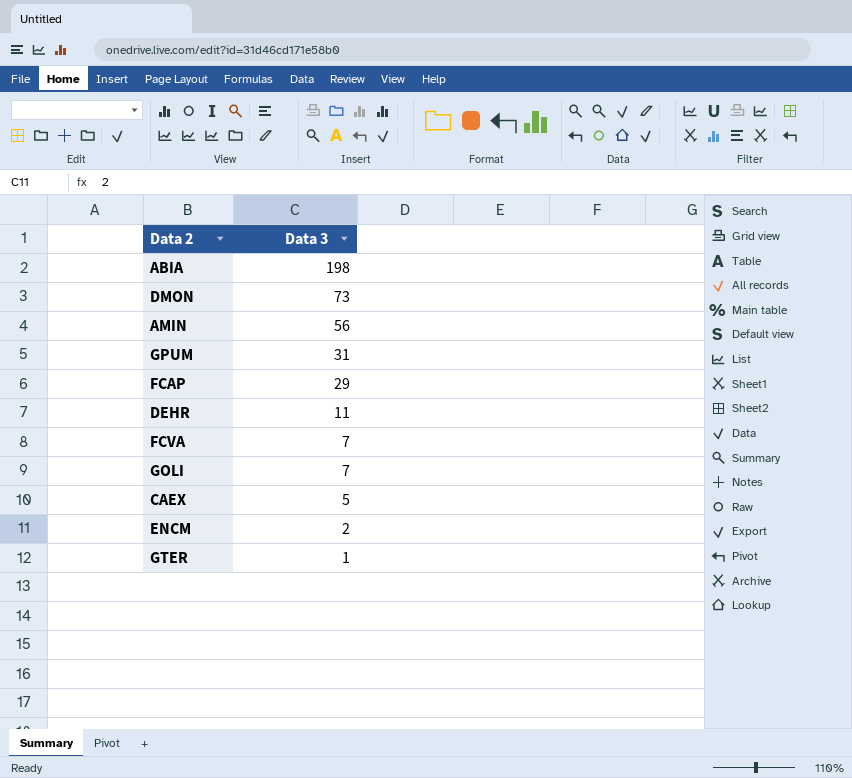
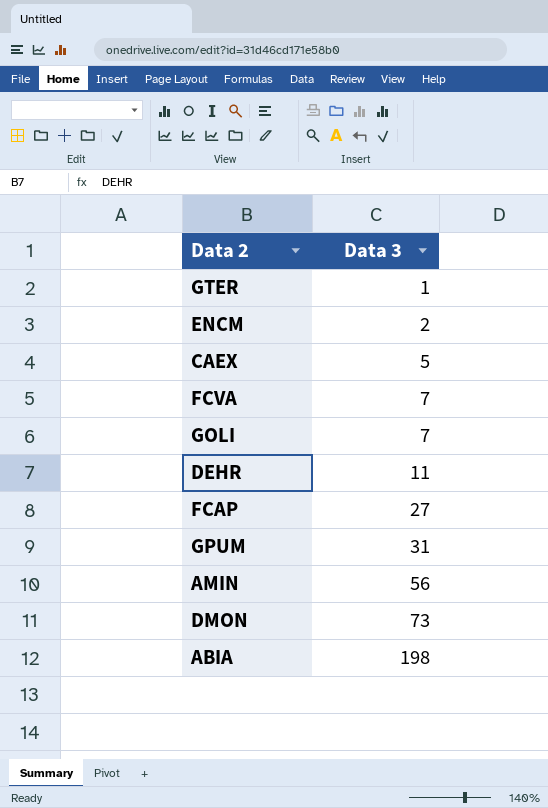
row order: Data 3 descending -> Data 3 ascending
FCAP | Data 3: 29 -> 27

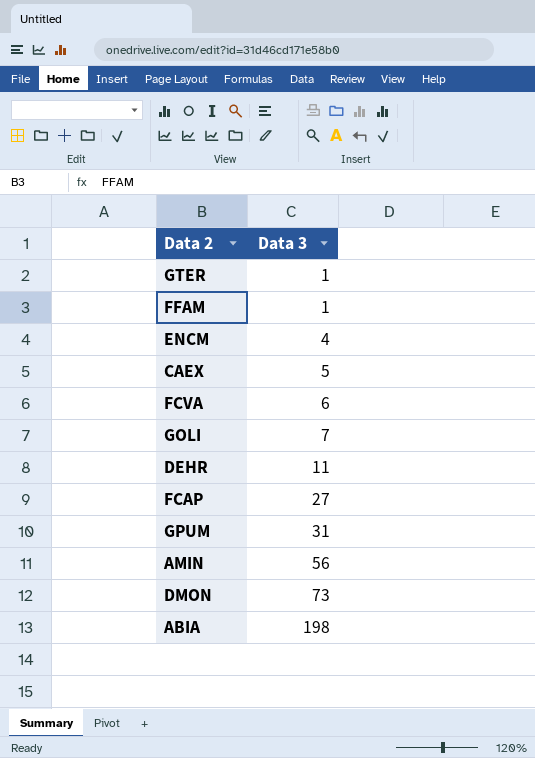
row FFAM: none -> 1
ENCM | Data 3: 2 -> 4
FCVA | Data 3: 7 -> 6

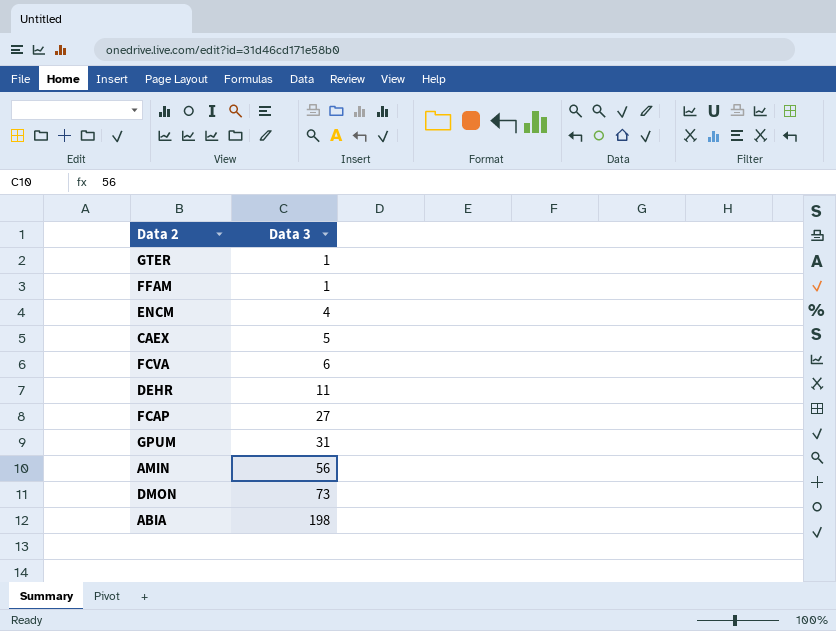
row GOLI: 7 -> none

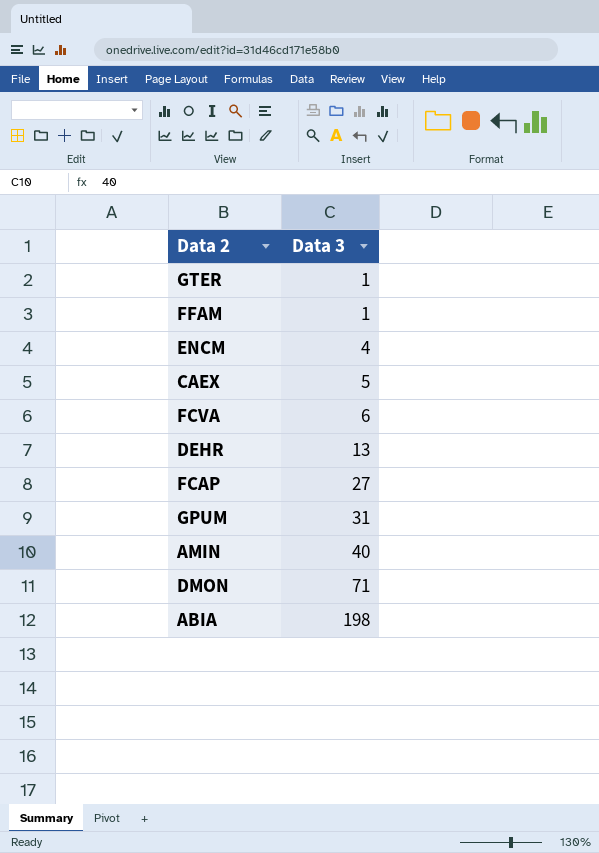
DEHR | Data 3: 11 -> 13
AMIN | Data 3: 56 -> 40
DMON | Data 3: 73 -> 71

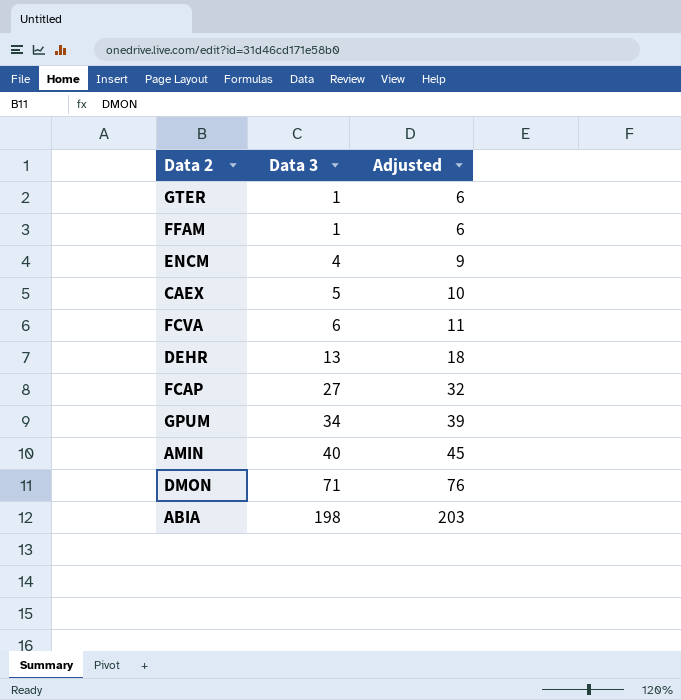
column Adjusted | formula: none -> [Data 3] + 5
GPUM | Data 3: 31 -> 34

